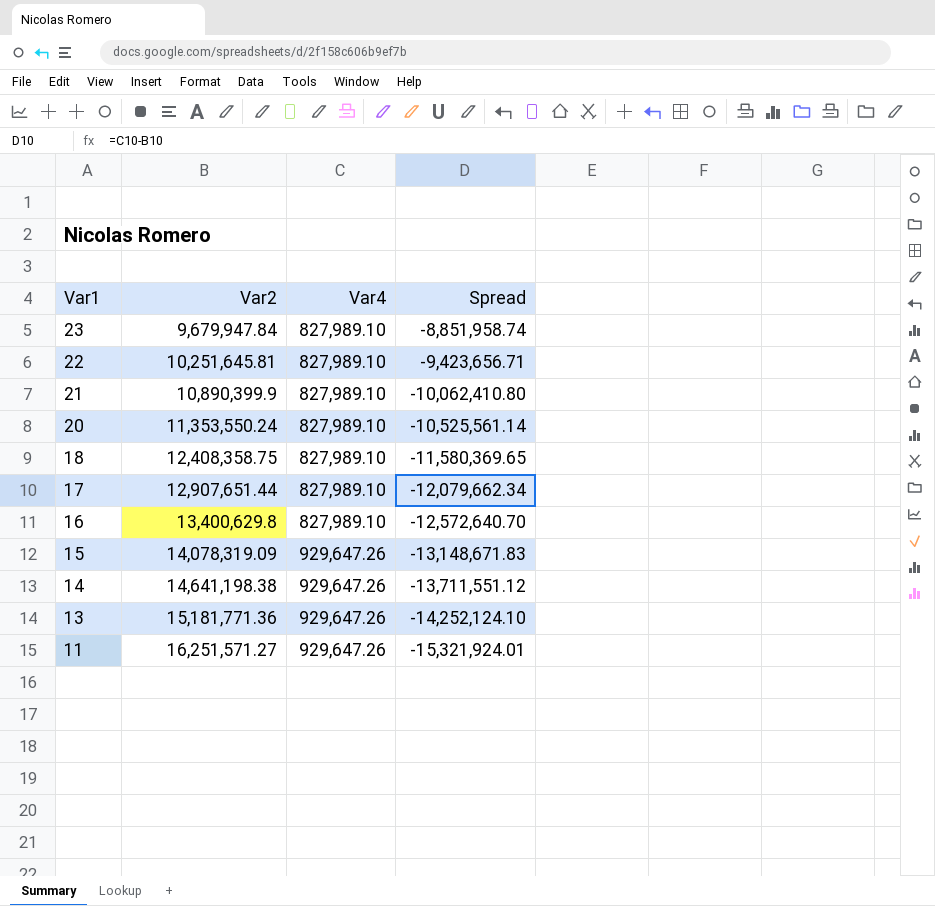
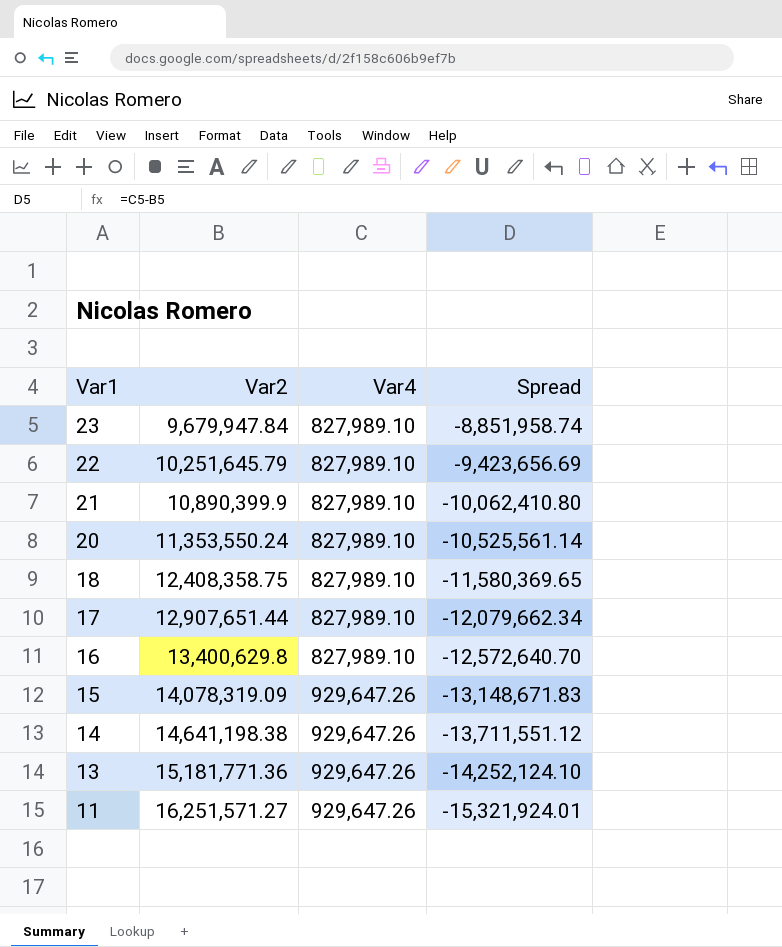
22 | Var2: 10,251,645.81 -> 10,251,645.79
22 | Spread: -9,423,656.71 -> -9,423,656.69

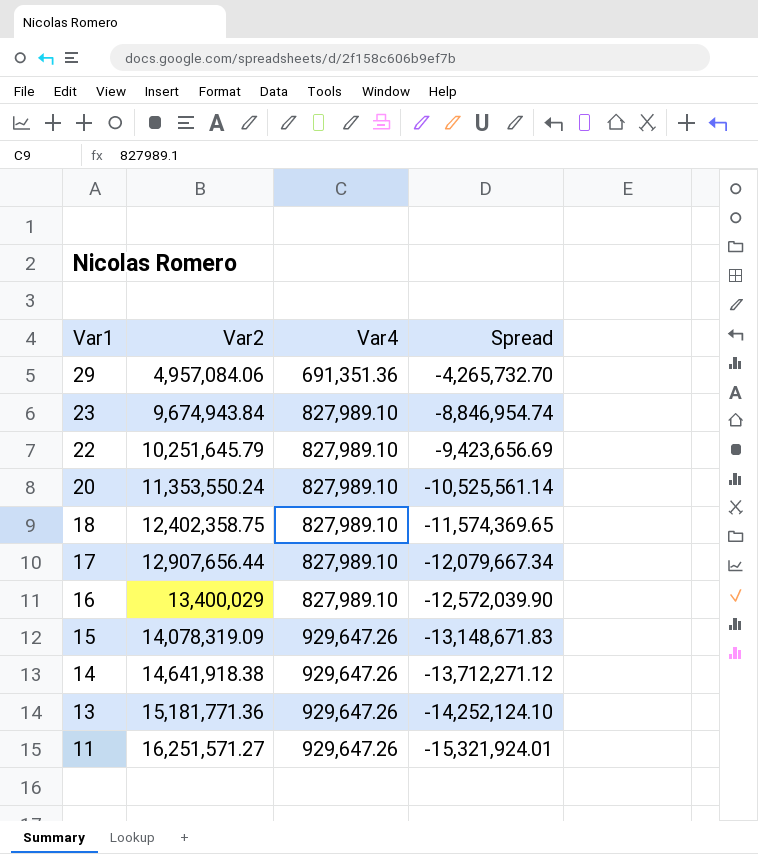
row 21: 10,890,399.9 | 827,989.10 | -10,062,410.80 -> none
row 29: none -> 4,957,084.06 | 691,351.36 | -4,265,732.70
23 | Var2: 9,679,947.84 -> 9,674,943.84
23 | Spread: -8,851,958.74 -> -8,846,954.74
18 | Var2: 12,408,358.75 -> 12,402,358.75
18 | Spread: -11,580,369.65 -> -11,574,369.65
17 | Var2: 12,907,651.44 -> 12,907,656.44
17 | Spread: -12,079,662.34 -> -12,079,667.34
16 | Var2: 13,400,629.8 -> 13,400,029
16 | Spread: -12,572,640.70 -> -12,572,039.90
14 | Var2: 14,641,198.38 -> 14,641,918.38
14 | Spread: -13,711,551.12 -> -13,712,271.12

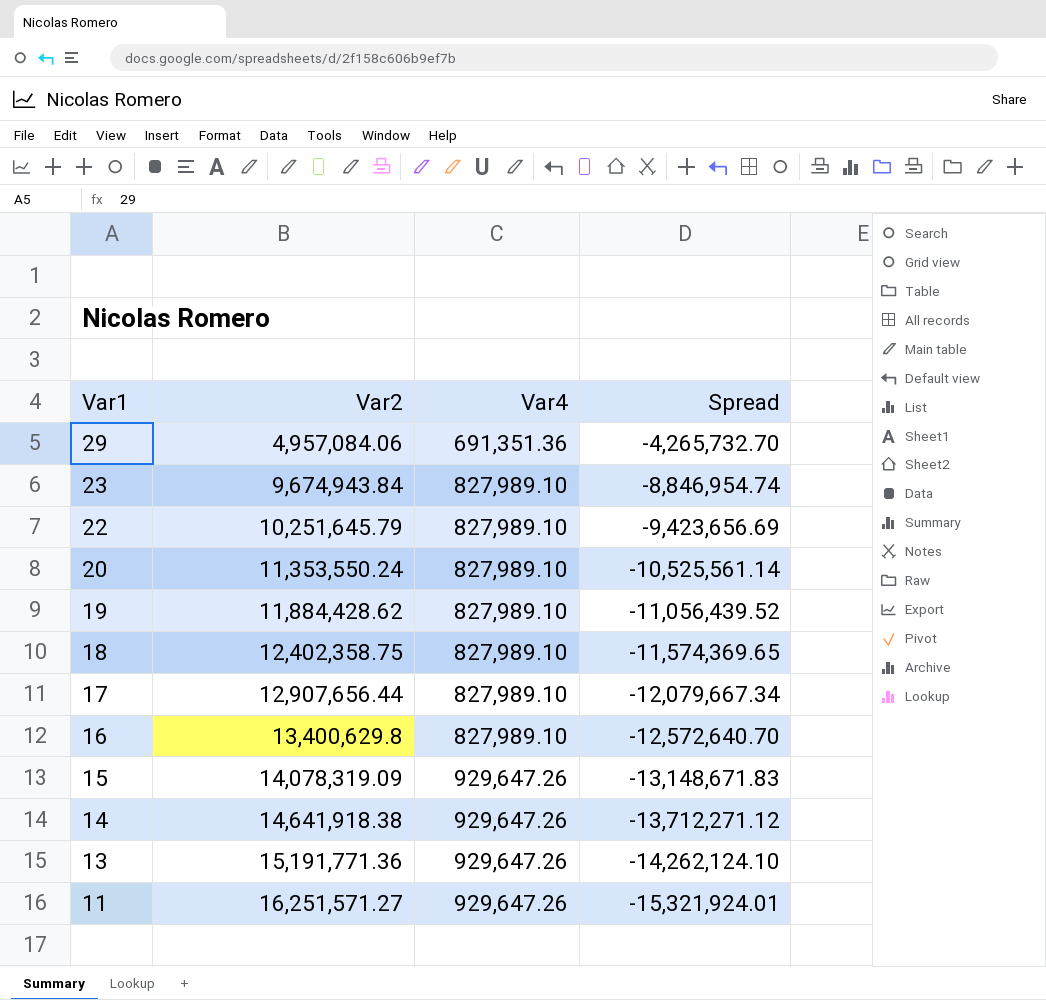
row 19: none -> 11,884,428.62 | 827,989.10 | -11,056,439.52
16 | Var2: 13,400,029 -> 13,400,629.8
16 | Spread: -12,572,039.90 -> -12,572,640.70
13 | Var2: 15,181,771.36 -> 15,191,771.36
13 | Spread: -14,252,124.10 -> -14,262,124.10

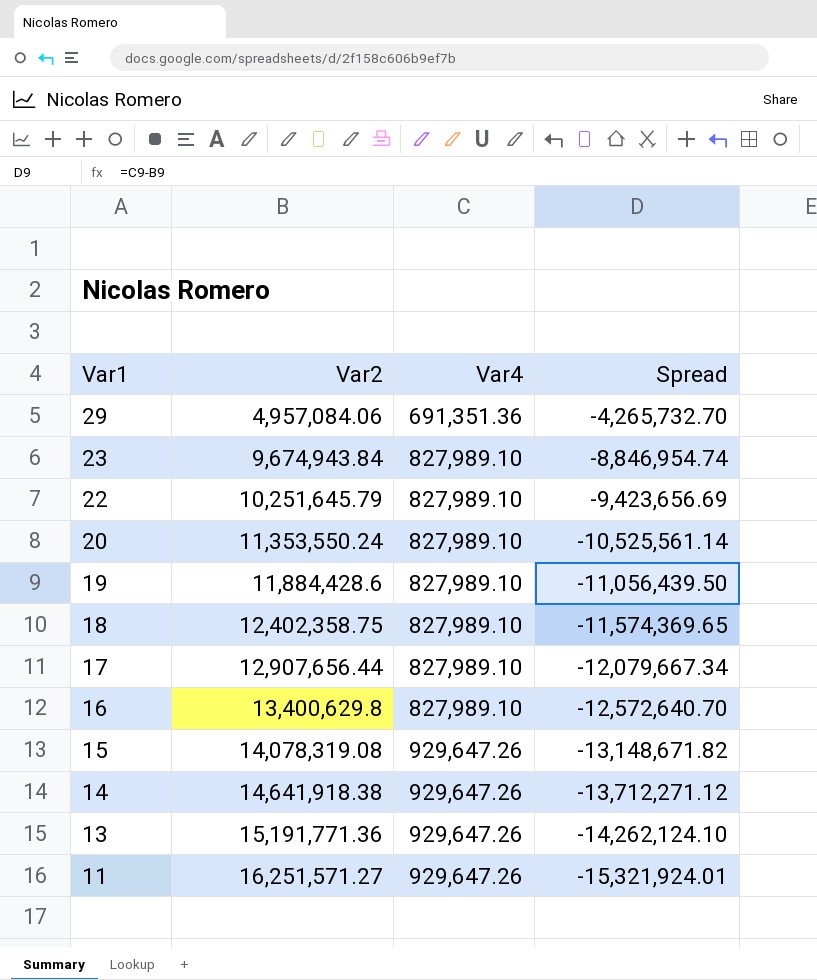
19 | Var2: 11,884,428.62 -> 11,884,428.6
19 | Spread: -11,056,439.52 -> -11,056,439.50
15 | Var2: 14,078,319.09 -> 14,078,319.08
15 | Spread: -13,148,671.83 -> -13,148,671.82

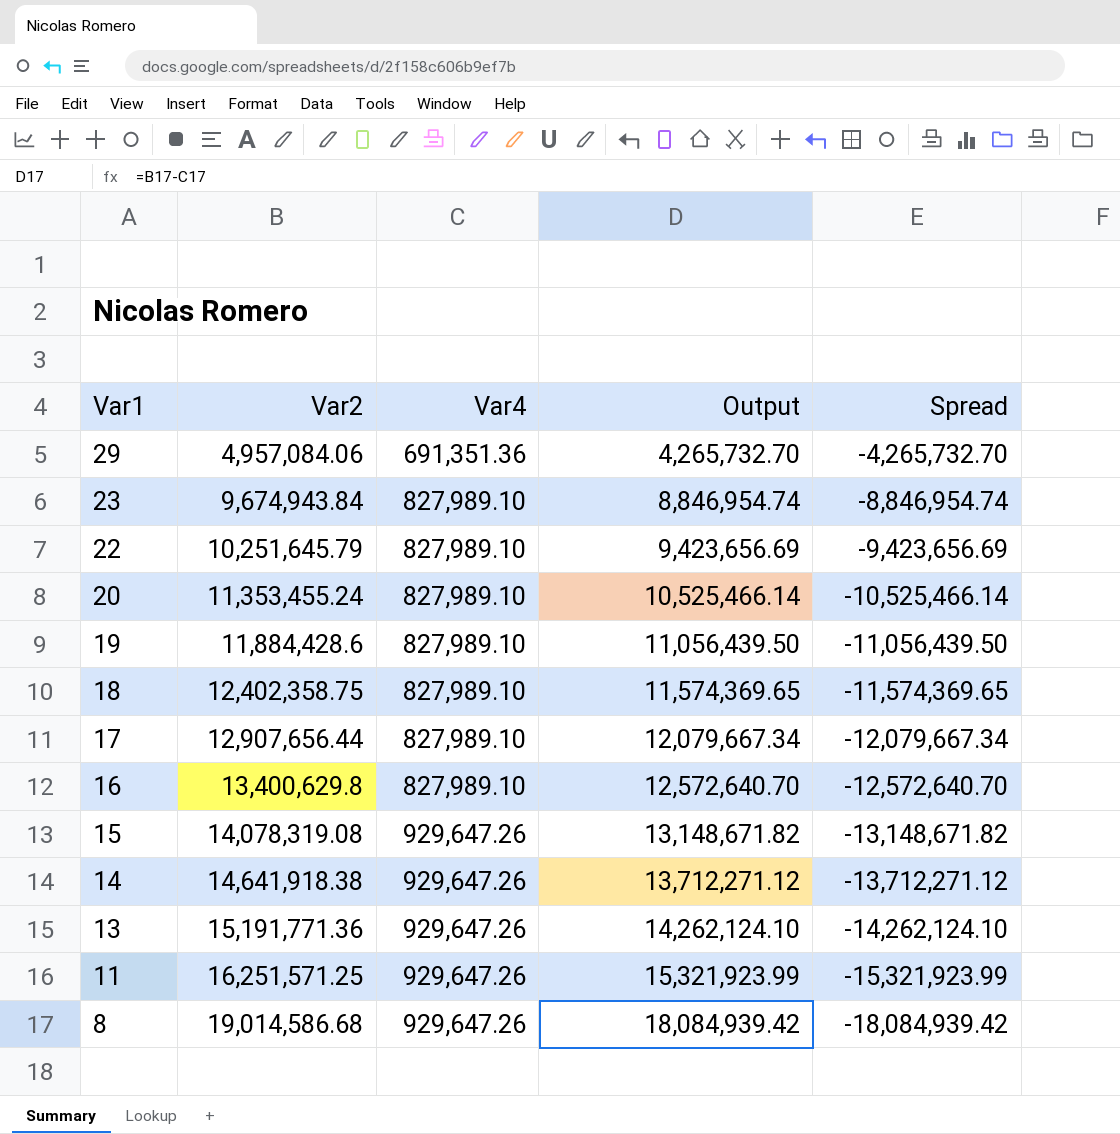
column Output | formula: none -> [Var2] - [Var4]
20 | Var2: 11,353,550.24 -> 11,353,455.24
20 | Spread: -10,525,561.14 -> -10,525,466.14
11 | Var2: 16,251,571.27 -> 16,251,571.25
11 | Spread: -15,321,924.01 -> -15,321,923.99
row 8: none -> 19,014,586.68 | 929,647.26 | 18,084,939.42 | -18,084,939.42

